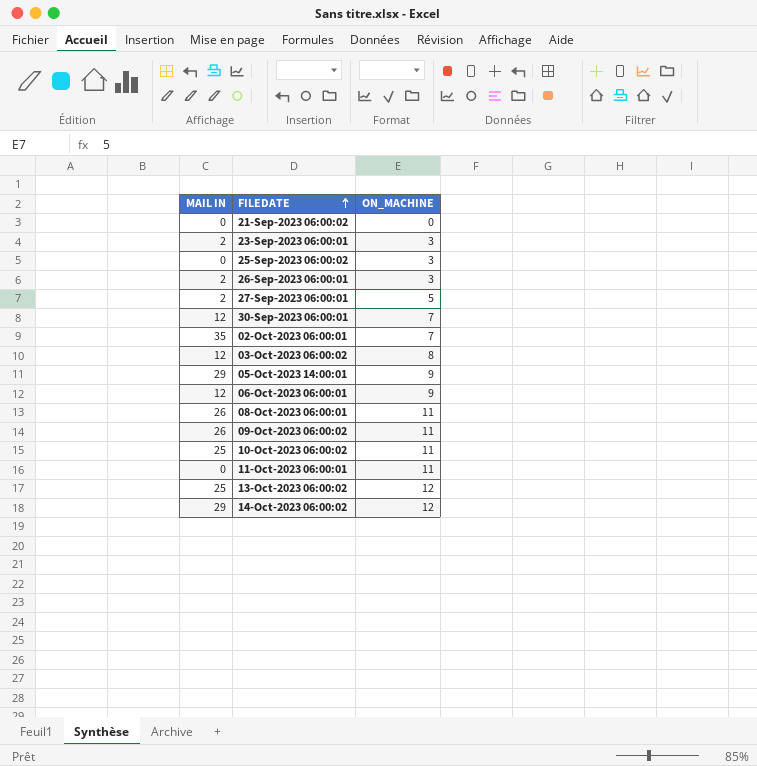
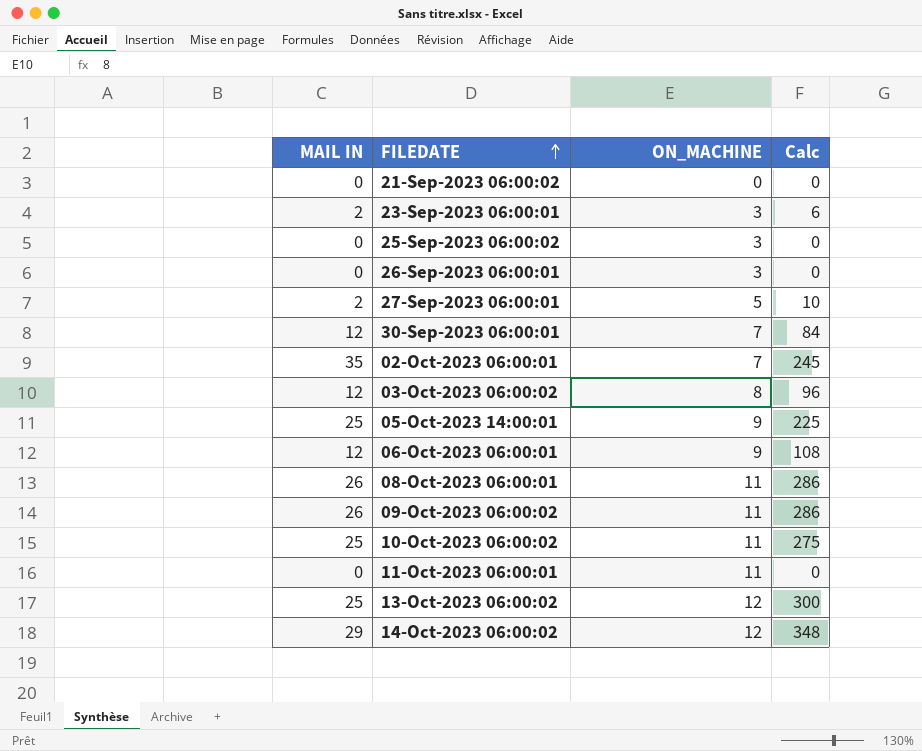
column Calc | formula: none -> [MAIL IN] * [ON_MACHINE]
26-Sep-2023 06:00:01 | MAIL IN: 2 -> 0
05-Oct-2023 14:00:01 | MAIL IN: 29 -> 25

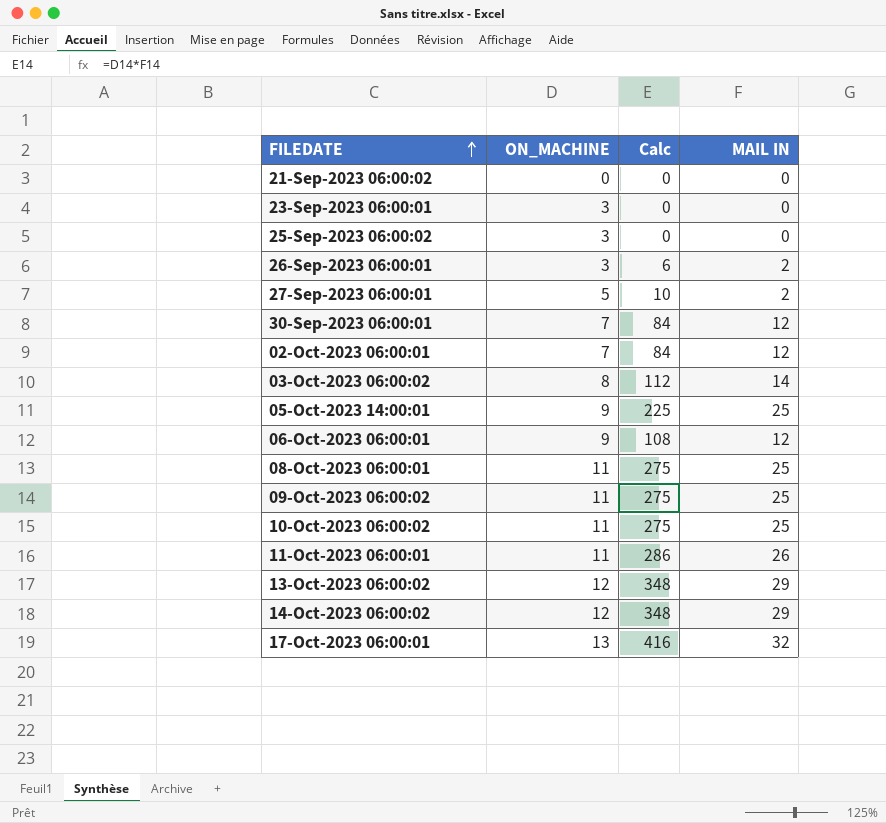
column MAIL IN | position: 1 -> 4
23-Sep-2023 06:00:01 | Calc: 6 -> 0
23-Sep-2023 06:00:01 | MAIL IN: 2 -> 0
26-Sep-2023 06:00:01 | Calc: 0 -> 6
26-Sep-2023 06:00:01 | MAIL IN: 0 -> 2
02-Oct-2023 06:00:01 | Calc: 245 -> 84
02-Oct-2023 06:00:01 | MAIL IN: 35 -> 12
03-Oct-2023 06:00:02 | Calc: 96 -> 112
03-Oct-2023 06:00:02 | MAIL IN: 12 -> 14
08-Oct-2023 06:00:01 | Calc: 286 -> 275
08-Oct-2023 06:00:01 | MAIL IN: 26 -> 25
09-Oct-2023 06:00:02 | Calc: 286 -> 275
09-Oct-2023 06:00:02 | MAIL IN: 26 -> 25
11-Oct-2023 06:00:01 | Calc: 0 -> 286
11-Oct-2023 06:00:01 | MAIL IN: 0 -> 26
13-Oct-2023 06:00:02 | Calc: 300 -> 348
13-Oct-2023 06:00:02 | MAIL IN: 25 -> 29
row 17-Oct-2023 06:00:01: none -> 13 | 416 | 32

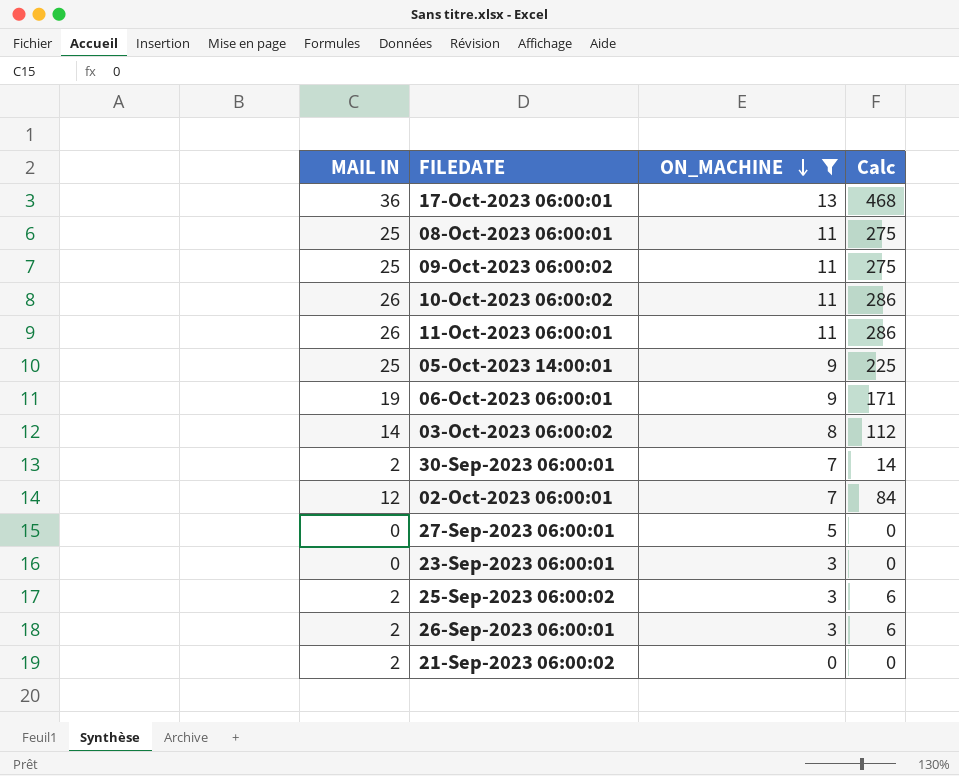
filter: none -> ON_MACHINE != 12
row order: FILEDATE ascending -> ON_MACHINE descending
column MAIL IN | position: 4 -> 1
17-Oct-2023 06:00:01 | MAIL IN: 32 -> 36
17-Oct-2023 06:00:01 | Calc: 416 -> 468
10-Oct-2023 06:00:02 | MAIL IN: 25 -> 26
10-Oct-2023 06:00:02 | Calc: 275 -> 286
06-Oct-2023 06:00:01 | MAIL IN: 12 -> 19
06-Oct-2023 06:00:01 | Calc: 108 -> 171
30-Sep-2023 06:00:01 | MAIL IN: 12 -> 2
30-Sep-2023 06:00:01 | Calc: 84 -> 14
27-Sep-2023 06:00:01 | MAIL IN: 2 -> 0
27-Sep-2023 06:00:01 | Calc: 10 -> 0
25-Sep-2023 06:00:02 | MAIL IN: 0 -> 2
25-Sep-2023 06:00:02 | Calc: 0 -> 6
21-Sep-2023 06:00:02 | MAIL IN: 0 -> 2

